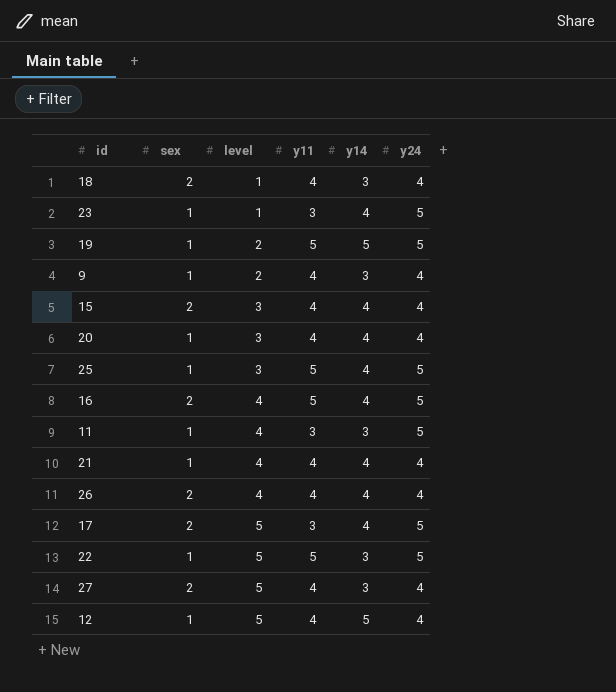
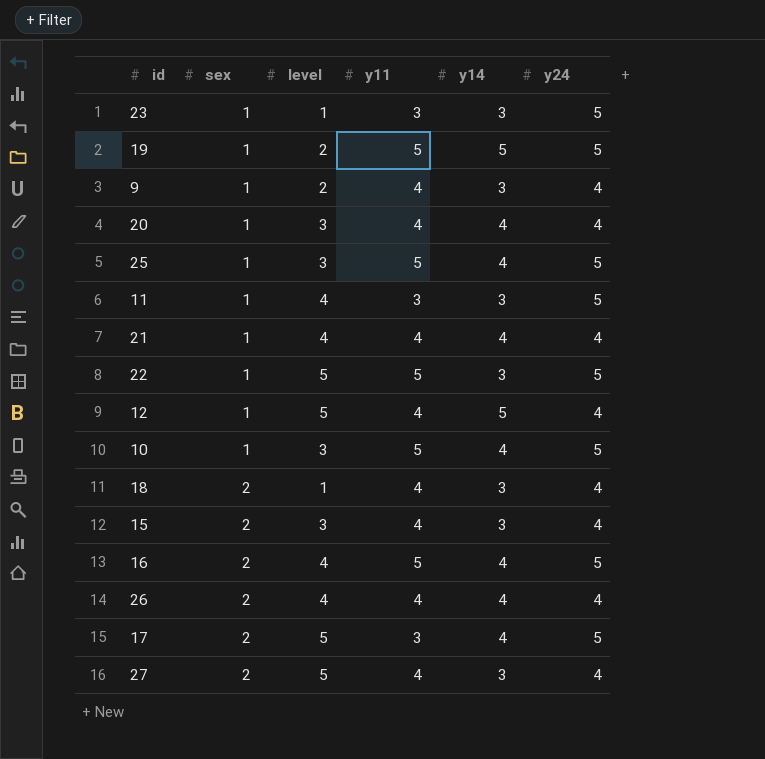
row order: level ascending -> sex ascending
23 | y14: 4 -> 3
row 10: none -> 1 | 3 | 5 | 4 | 5
15 | y14: 4 -> 3

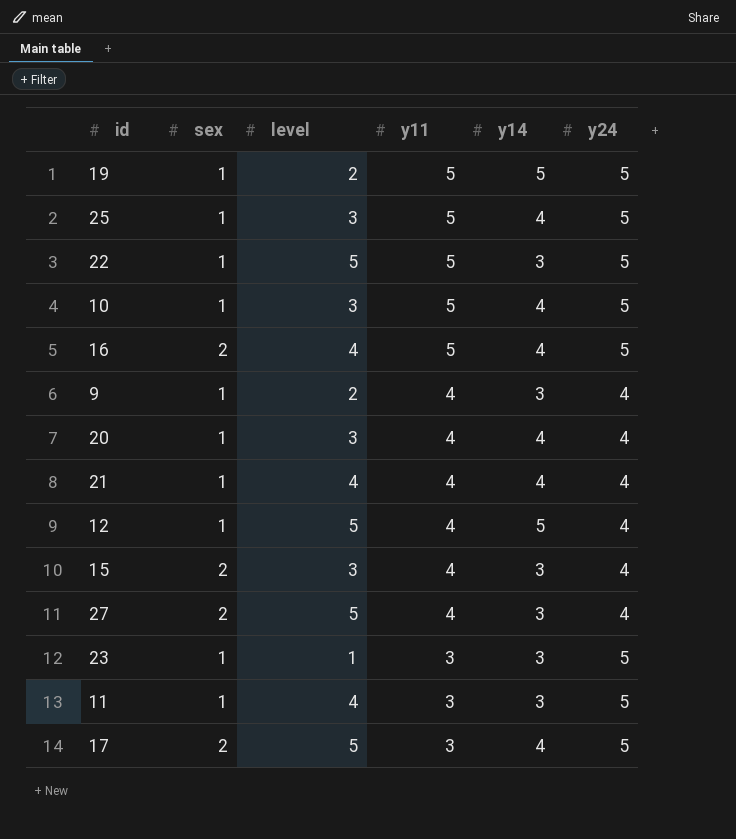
row order: sex ascending -> y11 descending
row 18: 2 | 1 | 4 | 3 | 4 -> none
row 26: 2 | 4 | 4 | 4 | 4 -> none

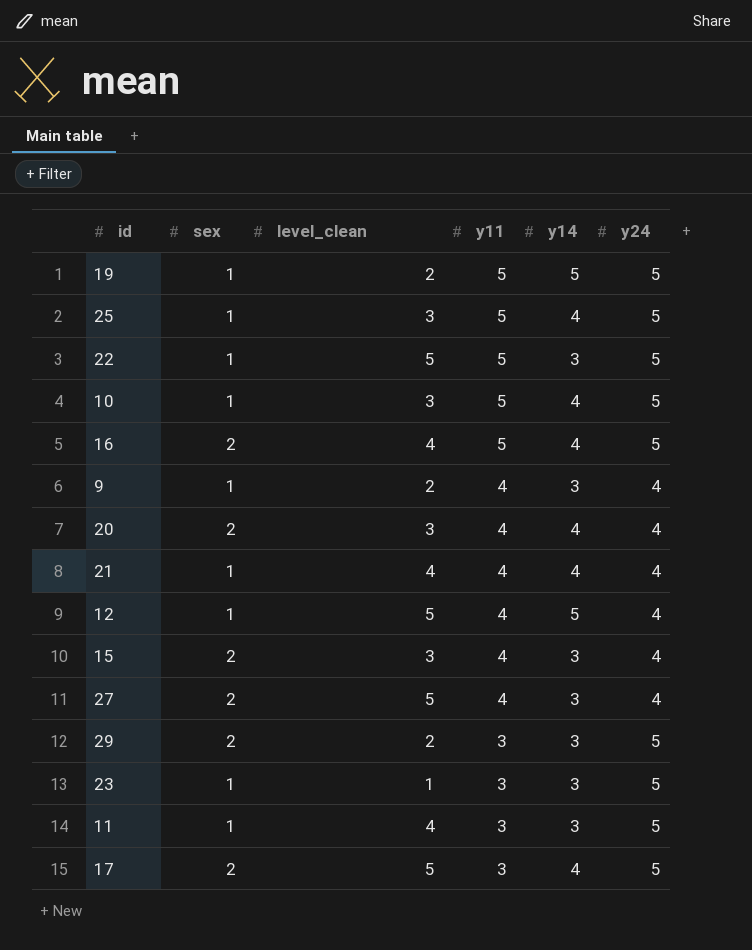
column name: level -> level_clean
20 | sex: 1 -> 2
row 29: none -> 2 | 2 | 3 | 3 | 5

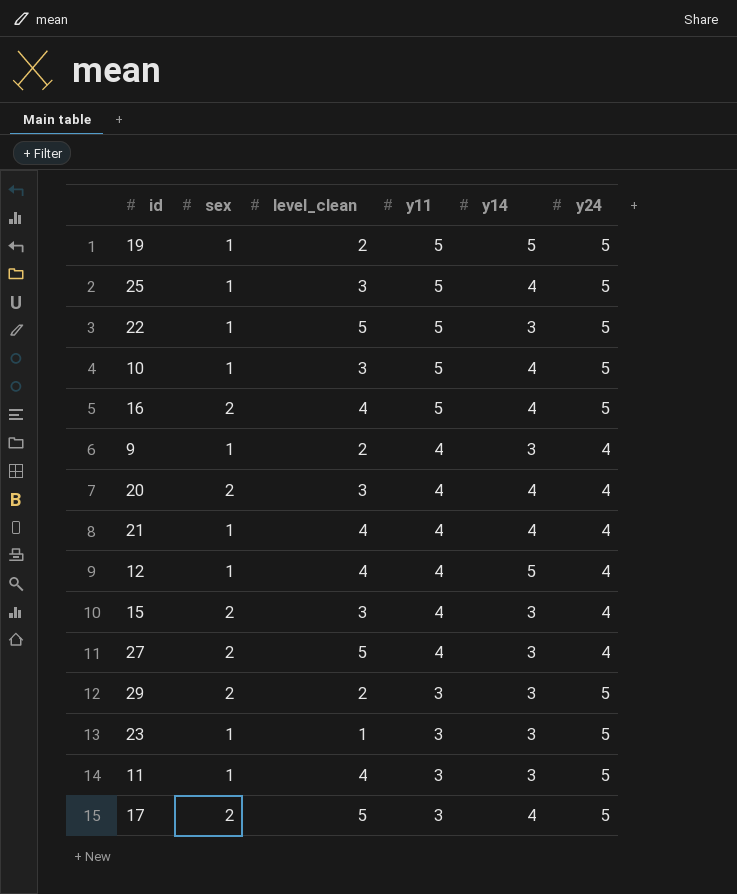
12 | level_clean: 5 -> 4

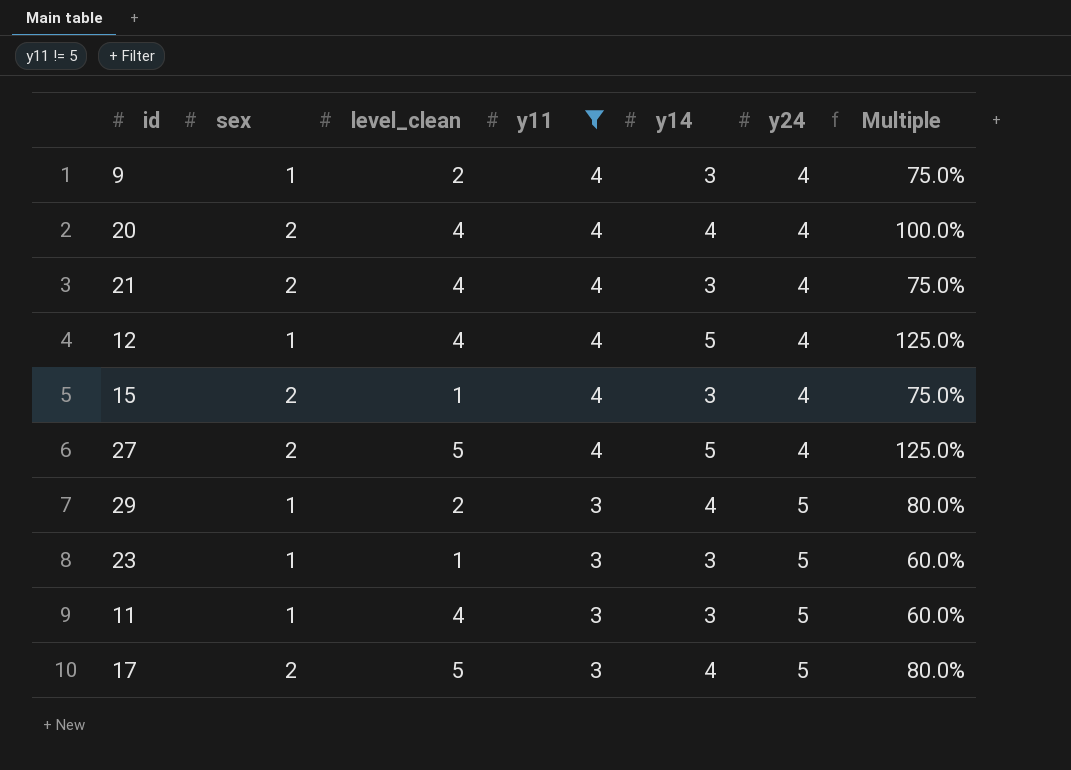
filter: none -> y11 != 5
column Multiple | formula: none -> [y14] / [y24]
20 | level_clean: 3 -> 4
21 | sex: 1 -> 2
21 | y14: 4 -> 3
15 | level_clean: 3 -> 1
27 | y14: 3 -> 5
29 | sex: 2 -> 1
29 | y14: 3 -> 4

